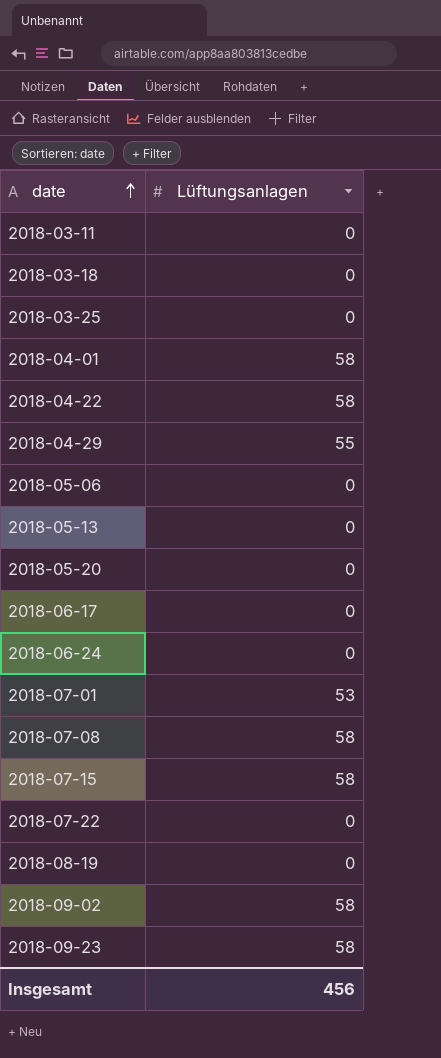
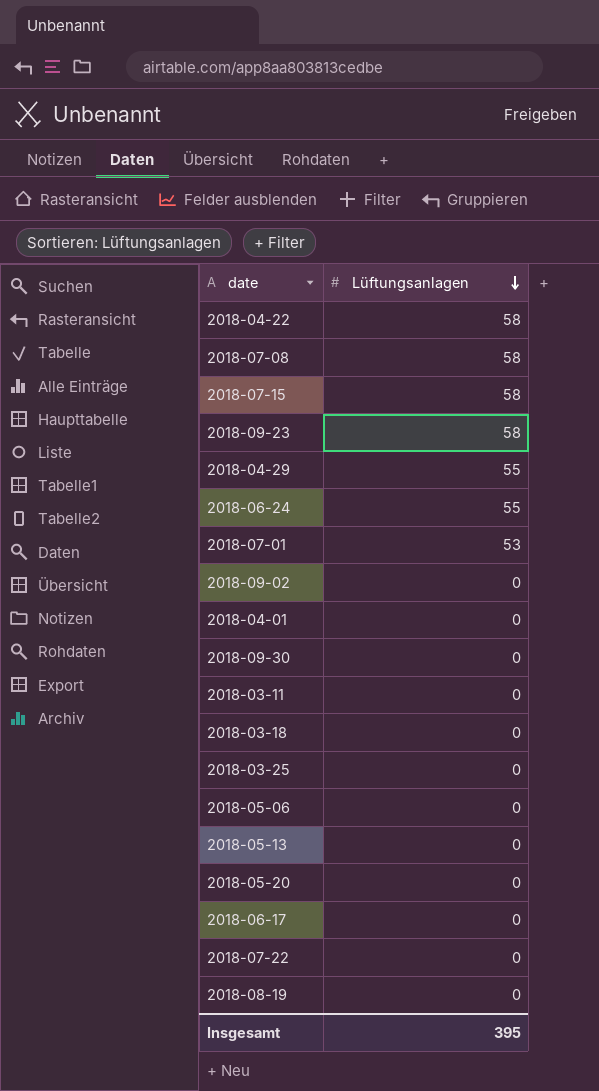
row order: date ascending -> Lüftungsanlagen descending
2018-06-24 | Lüftungsanlagen: 0 -> 55
2018-09-02 | Lüftungsanlagen: 58 -> 0
2018-04-01 | Lüftungsanlagen: 58 -> 0
row 2018-09-30: none -> 0
Insgesamt | Lüftungsanlagen: 456 -> 395

